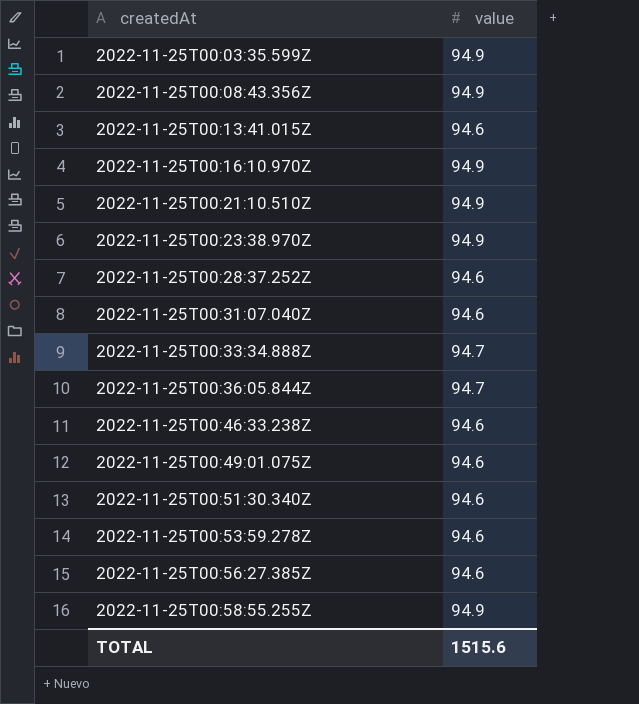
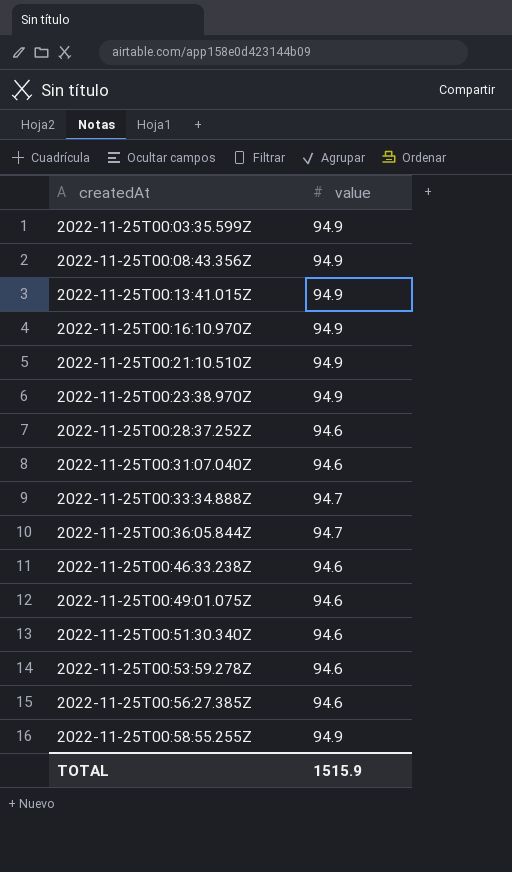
2022-11-25T00:13:41.015Z | value: 94.6 -> 94.9
TOTAL | value: 1515.6 -> 1515.9

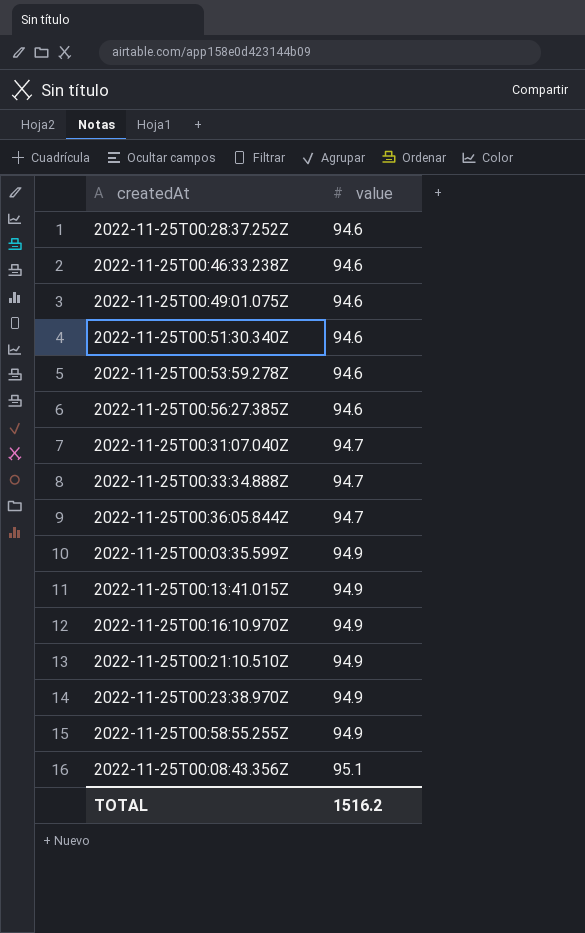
row order: createdAt ascending -> value ascending
2022-11-25T00:31:07.040Z | value: 94.6 -> 94.7
2022-11-25T00:08:43.356Z | value: 94.9 -> 95.1
TOTAL | value: 1515.9 -> 1516.2

